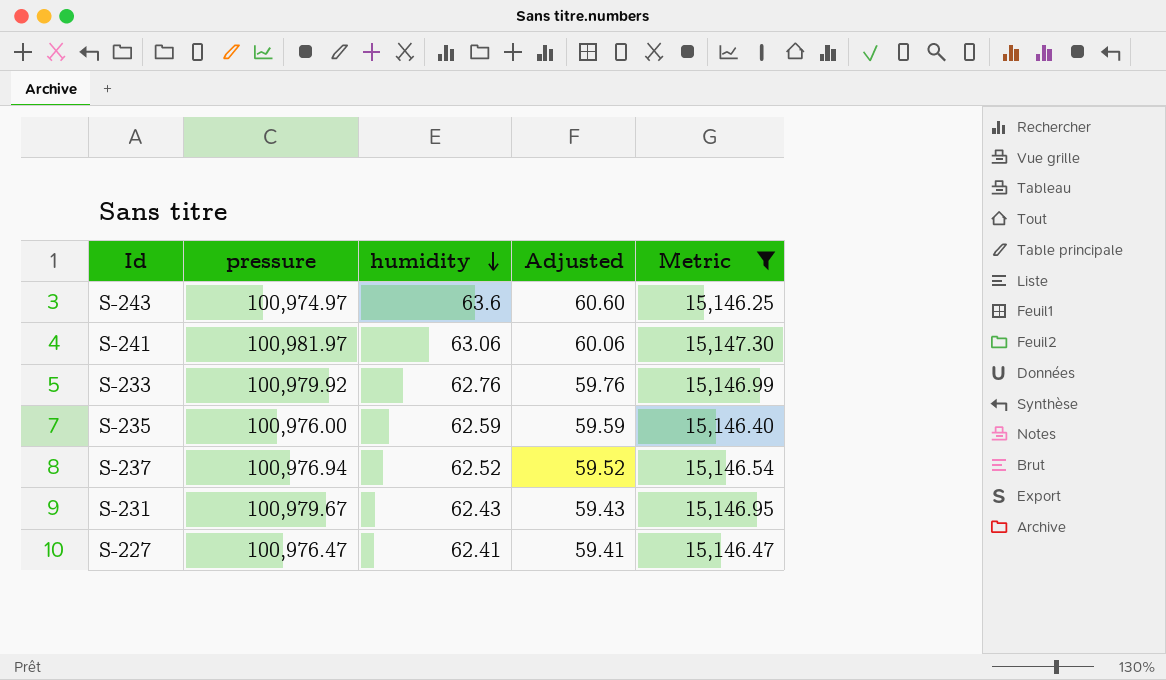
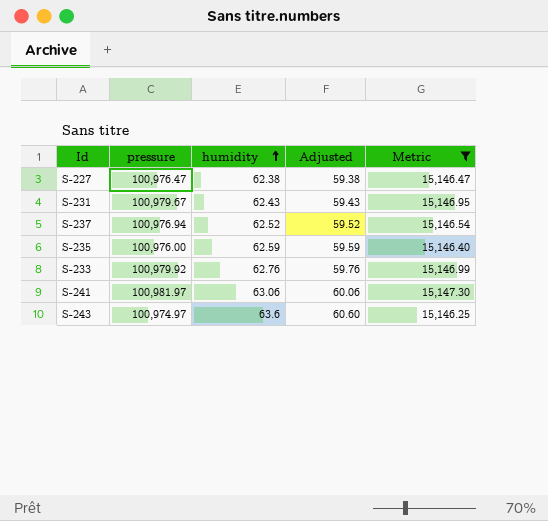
row order: humidity descending -> humidity ascending
S-227 | humidity: 62.41 -> 62.38
S-227 | Adjusted: 59.41 -> 59.38

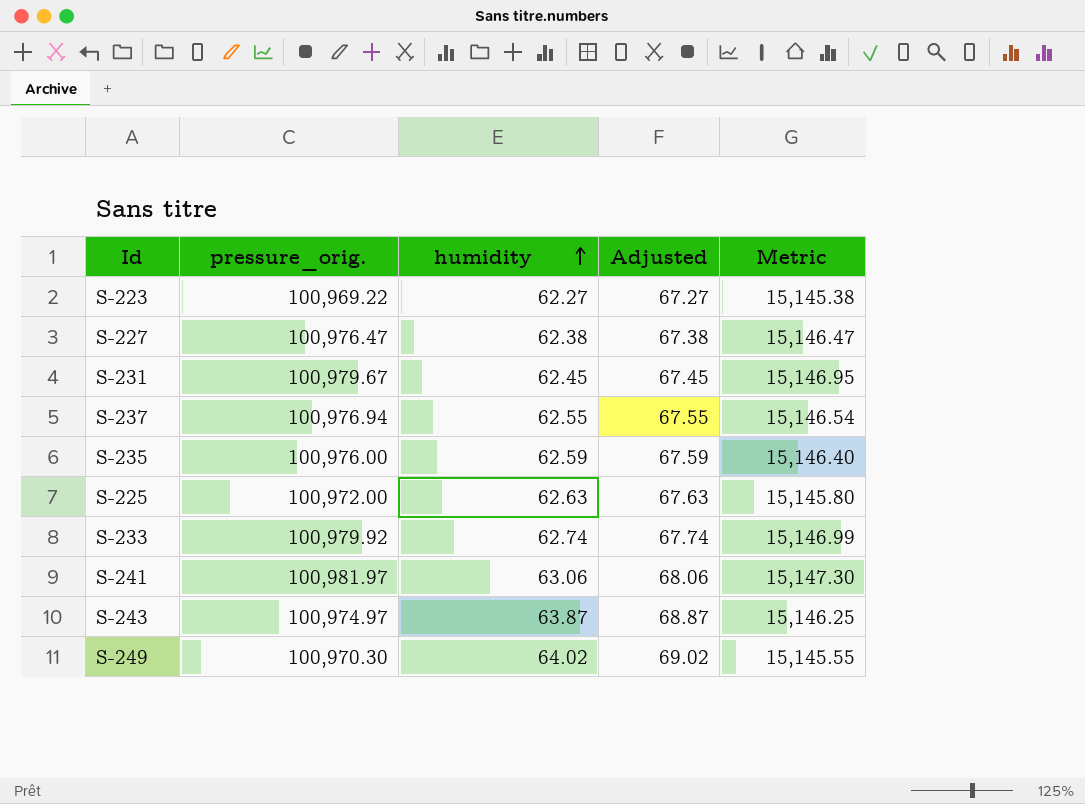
filter: Metric >= 15,146.25 -> none
column name: pressure -> pressure_orig.
column Adjusted | formula: [humidity] - 3 -> [humidity] + 5
S-231 | humidity: 62.43 -> 62.45
S-237 | humidity: 62.52 -> 62.55
S-233 | humidity: 62.76 -> 62.74
S-243 | humidity: 63.6 -> 63.87

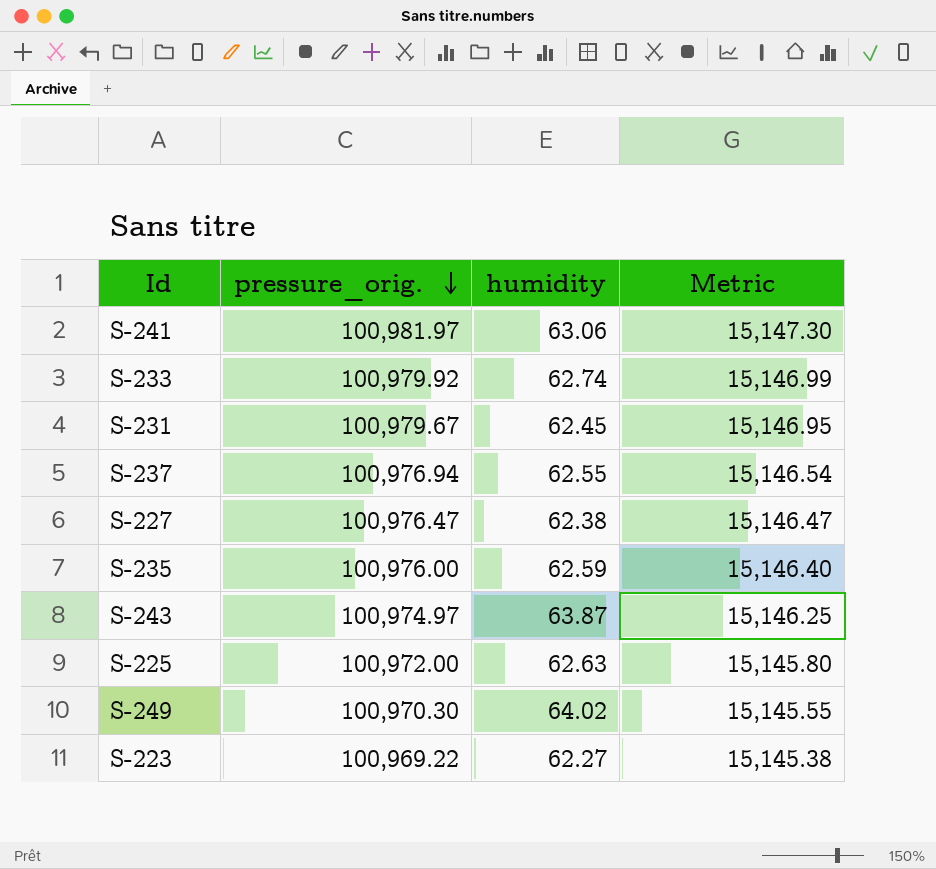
row order: humidity ascending -> pressure_orig. descending
column Adjusted | formula: [humidity] + 5 -> none

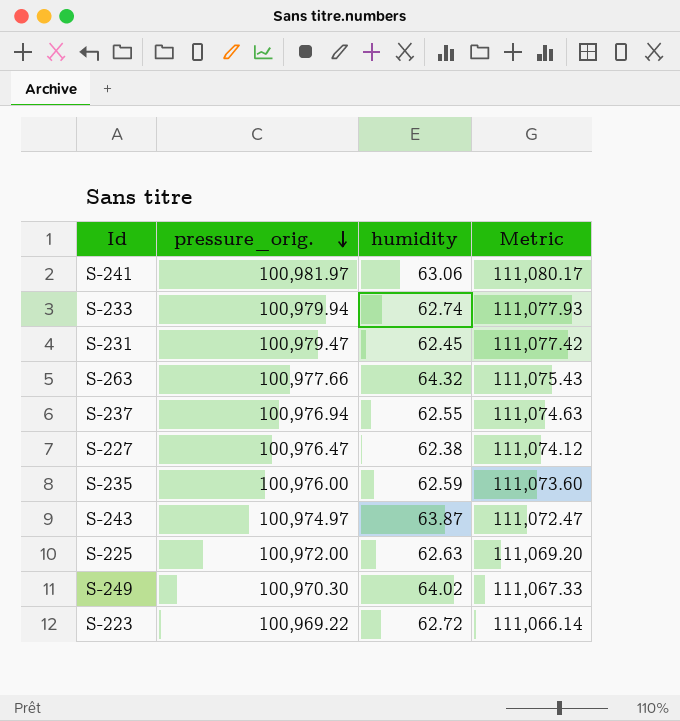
column Metric | formula: [pressure_orig.] * 0.15 -> [pressure_orig.] * 1.1
S-233 | pressure_orig.: 100,979.92 -> 100,979.94
S-231 | pressure_orig.: 100,979.67 -> 100,979.47
row S-263: none -> 100,977.66 | 64.32 | 111,075.43
S-223 | humidity: 62.27 -> 62.72

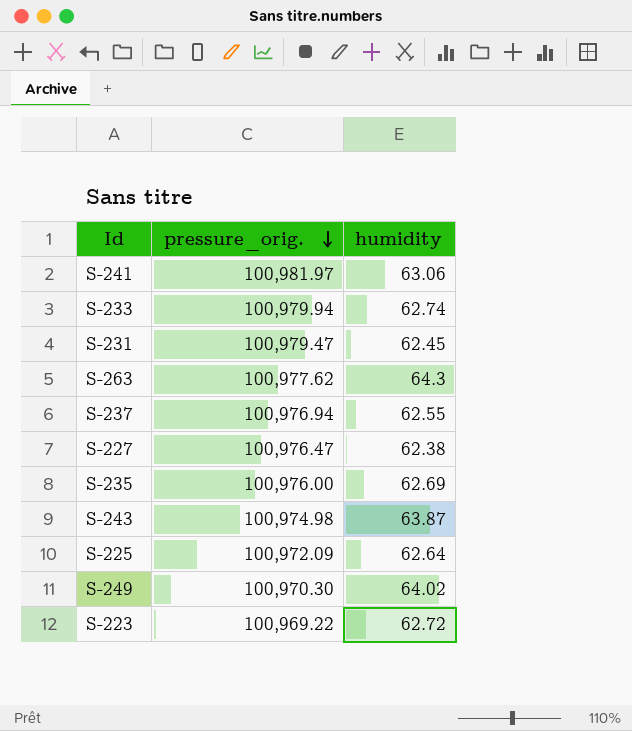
column Metric | formula: [pressure_orig.] * 1.1 -> none
S-263 | pressure_orig.: 100,977.66 -> 100,977.62
S-263 | humidity: 64.32 -> 64.3
S-235 | humidity: 62.59 -> 62.69
S-243 | pressure_orig.: 100,974.97 -> 100,974.98
S-225 | pressure_orig.: 100,972.00 -> 100,972.09
S-225 | humidity: 62.63 -> 62.64

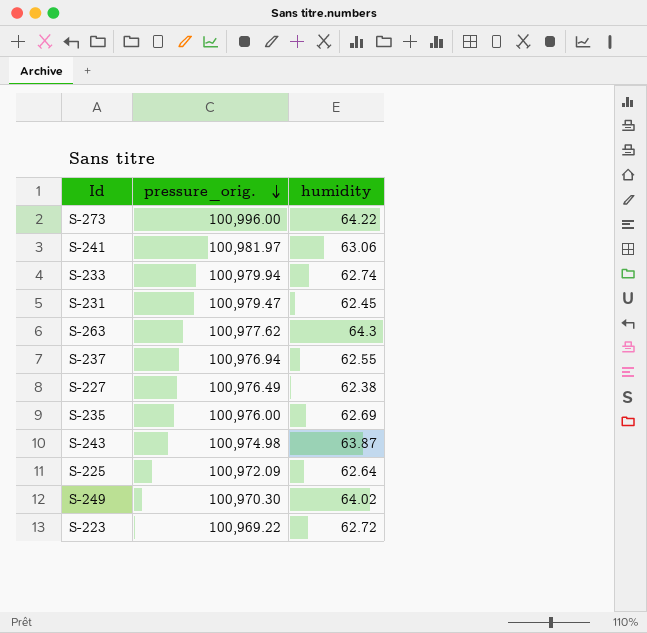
row S-273: none -> 100,996.00 | 64.22
S-227 | pressure_orig.: 100,976.47 -> 100,976.49

